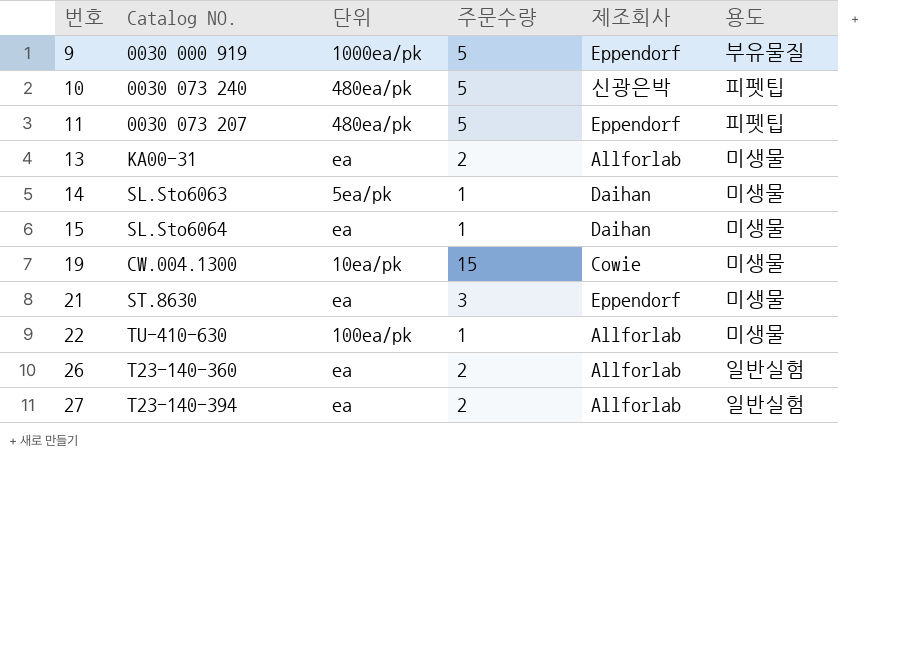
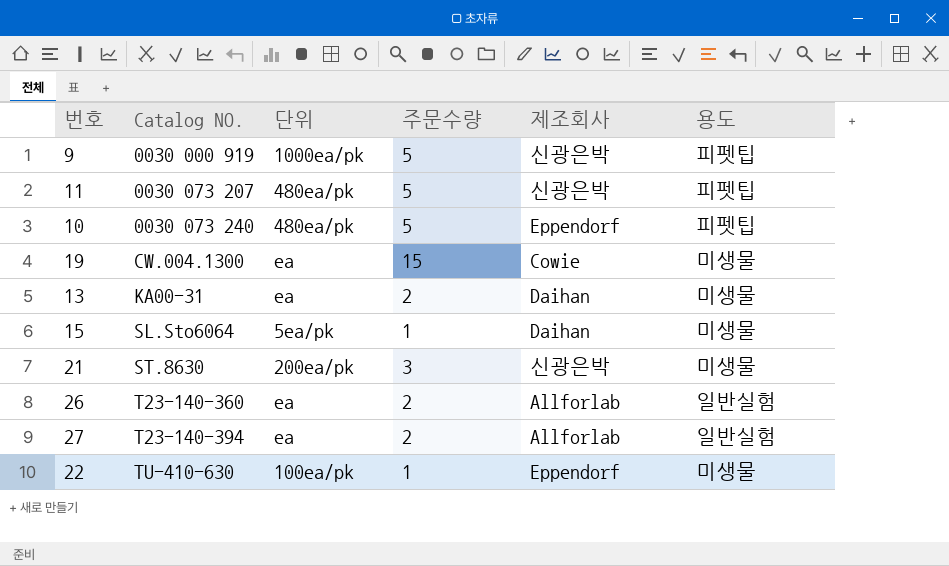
row order: 번호 ascending -> Catalog NO. ascending
row 14: SL.Sto6063 | 5ea/pk | 1 | Daihan | 미생물 -> none
9 | 제조회사: Eppendorf -> 신광은박
9 | 용도: 부유물질 -> 피펫팁
11 | 제조회사: Eppendorf -> 신광은박
10 | 제조회사: 신광은박 -> Eppendorf
19 | 단위: 10ea/pk -> ea
13 | 제조회사: Allforlab -> Daihan
15 | 단위: ea -> 5ea/pk
21 | 단위: ea -> 200ea/pk
21 | 제조회사: Eppendorf -> 신광은박
22 | 제조회사: Allforlab -> Eppendorf

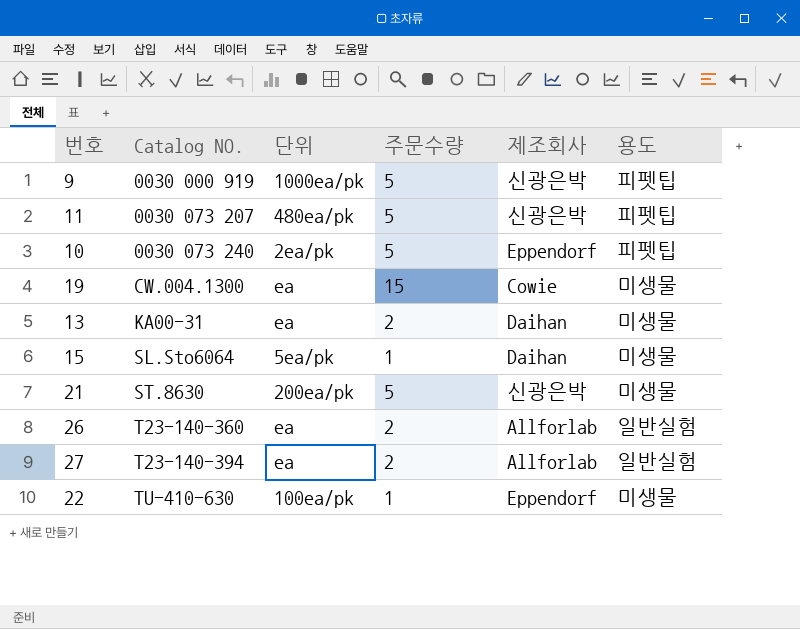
10 | 단위: 480ea/pk -> 2ea/pk
21 | 주문수량: 3 -> 5

